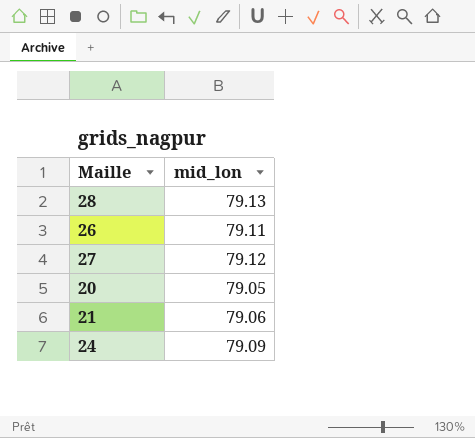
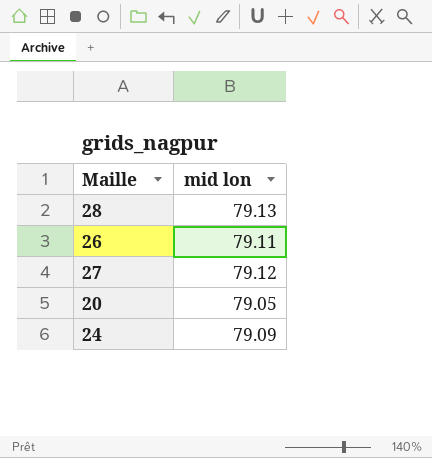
column name: mid_lon -> mid lon
row 21: 79.06 -> none

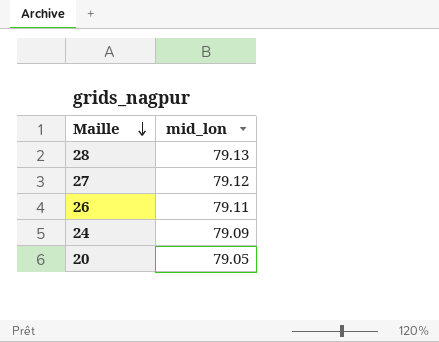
row order: none -> Maille descending
column name: mid lon -> mid_lon

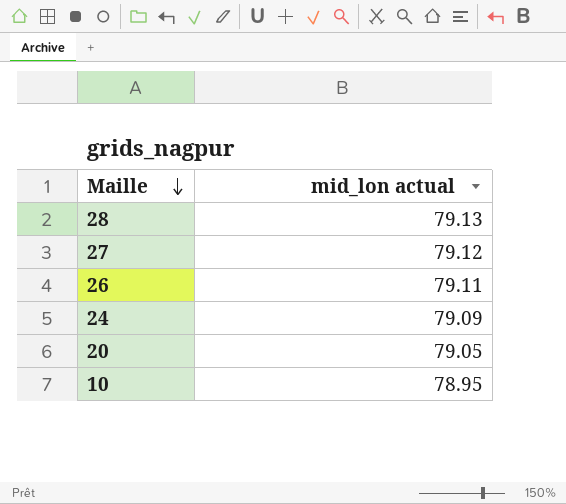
column name: mid_lon -> mid_lon actual
row 10: none -> 78.95

